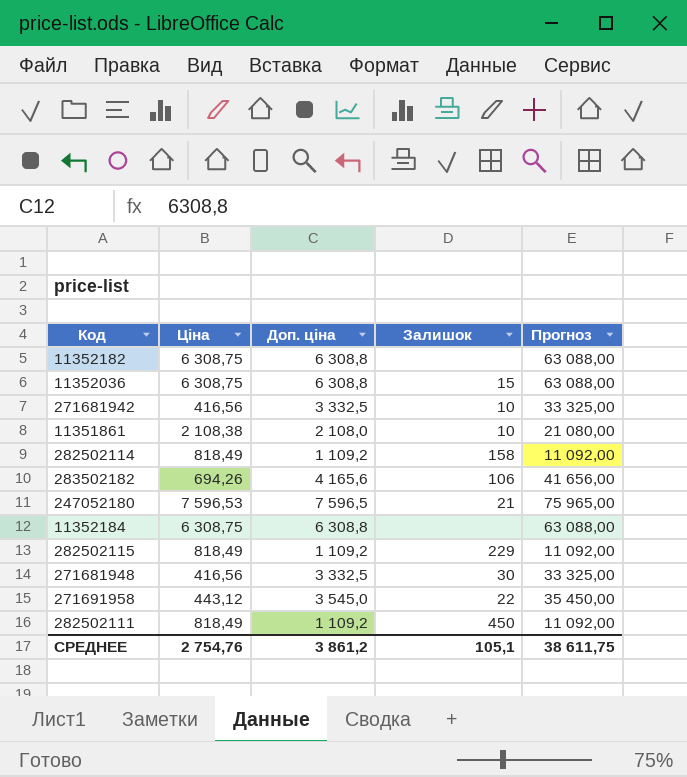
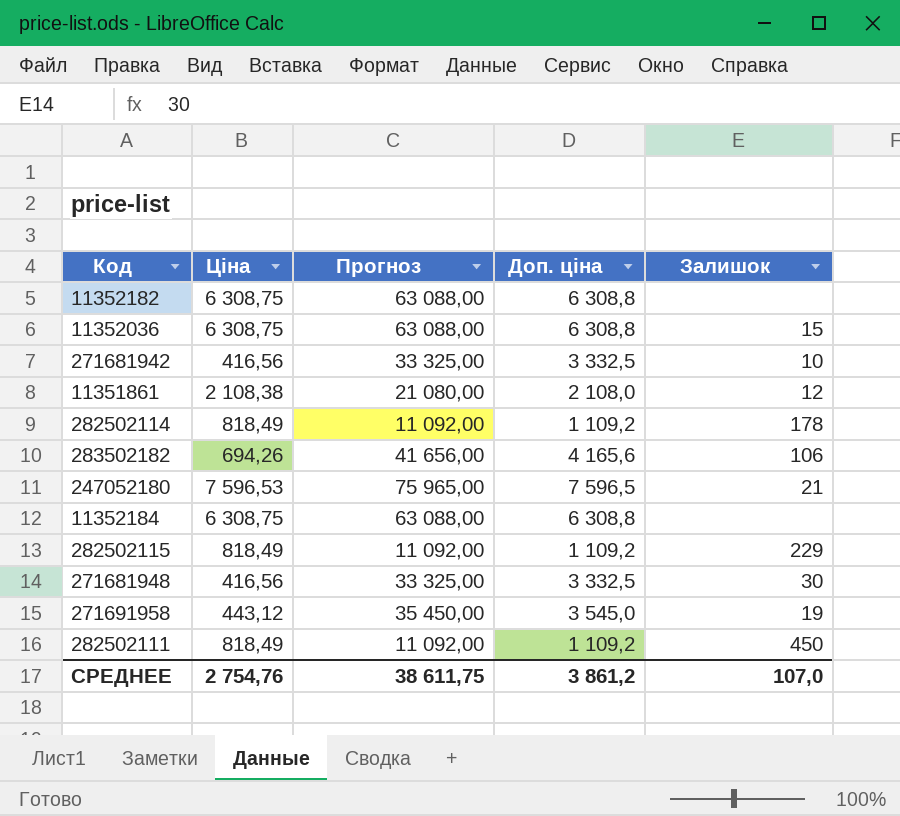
column Прогноз | position: 5 -> 3
11351861 | Залишок: 10 -> 12
282502114 | Залишок: 158 -> 178
271691958 | Залишок: 22 -> 19
СРЕДНЕЕ | Залишок: 105,1 -> 107,0

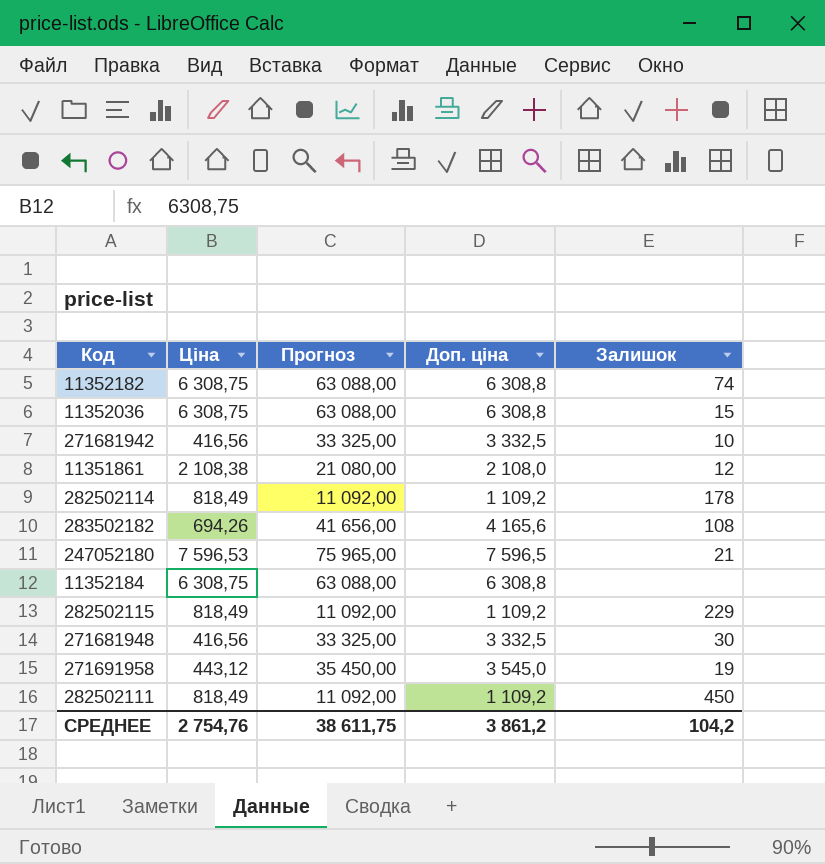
11352182 | Залишок: none -> 74
283502182 | Залишок: 106 -> 108
СРЕДНЕЕ | Залишок: 107,0 -> 104,2

